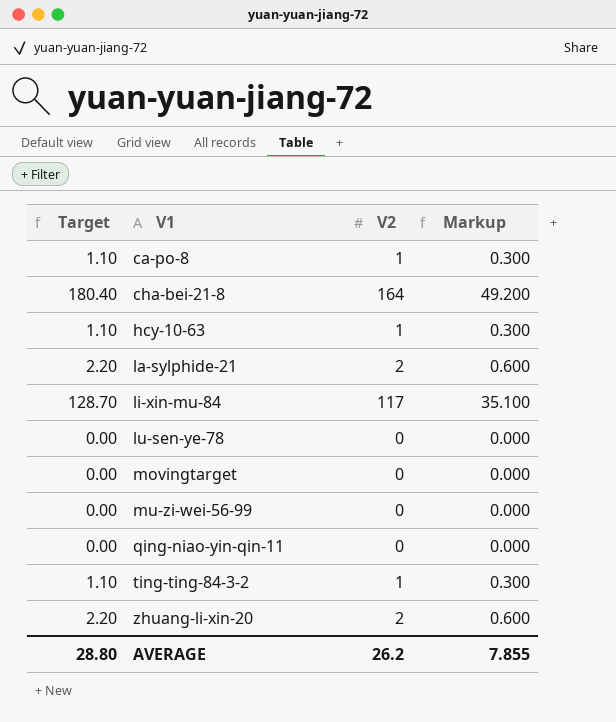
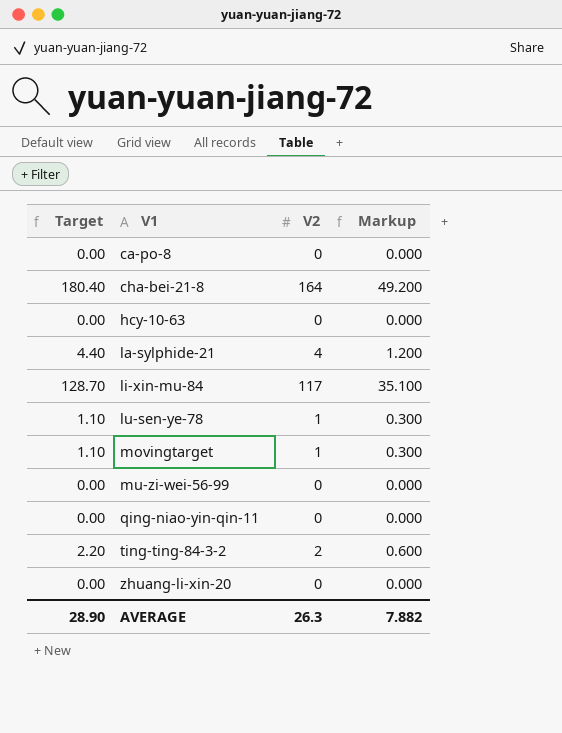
ca-po-8 | Target: 1.10 -> 0.00
ca-po-8 | V2: 1 -> 0
ca-po-8 | Markup: 0.300 -> 0.000
hcy-10-63 | Target: 1.10 -> 0.00
hcy-10-63 | V2: 1 -> 0
hcy-10-63 | Markup: 0.300 -> 0.000
la-sylphide-21 | Target: 2.20 -> 4.40
la-sylphide-21 | V2: 2 -> 4
la-sylphide-21 | Markup: 0.600 -> 1.200
lu-sen-ye-78 | Target: 0.00 -> 1.10
lu-sen-ye-78 | V2: 0 -> 1
lu-sen-ye-78 | Markup: 0.000 -> 0.300
movingtarget | Target: 0.00 -> 1.10
movingtarget | V2: 0 -> 1
movingtarget | Markup: 0.000 -> 0.300
ting-ting-84-3-2 | Target: 1.10 -> 2.20
ting-ting-84-3-2 | V2: 1 -> 2
ting-ting-84-3-2 | Markup: 0.300 -> 0.600
zhuang-li-xin-20 | Target: 2.20 -> 0.00
zhuang-li-xin-20 | V2: 2 -> 0
zhuang-li-xin-20 | Markup: 0.600 -> 0.000
AVERAGE | Target: 28.80 -> 28.90
AVERAGE | V2: 26.2 -> 26.3
AVERAGE | Markup: 7.855 -> 7.882

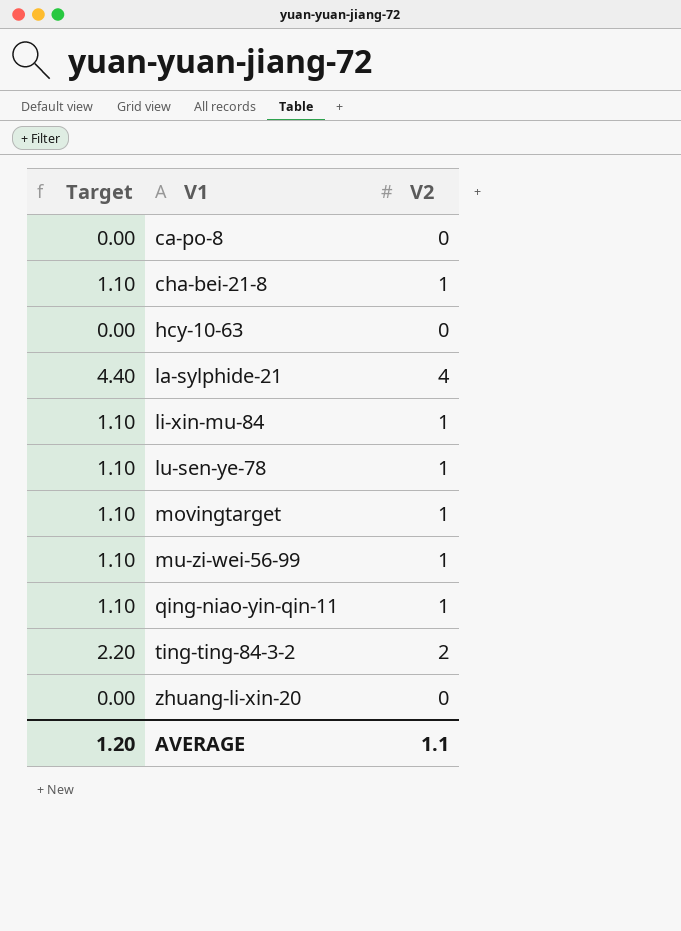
column Markup | formula: [V2] * 0.3 -> none
cha-bei-21-8 | Target: 180.40 -> 1.10
cha-bei-21-8 | V2: 164 -> 1
li-xin-mu-84 | Target: 128.70 -> 1.10
li-xin-mu-84 | V2: 117 -> 1
mu-zi-wei-56-99 | Target: 0.00 -> 1.10
mu-zi-wei-56-99 | V2: 0 -> 1
qing-niao-yin-qin-11 | Target: 0.00 -> 1.10
qing-niao-yin-qin-11 | V2: 0 -> 1
AVERAGE | Target: 28.90 -> 1.20
AVERAGE | V2: 26.3 -> 1.1

